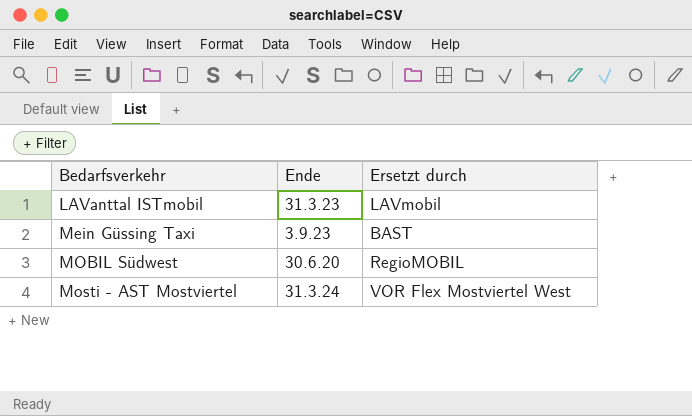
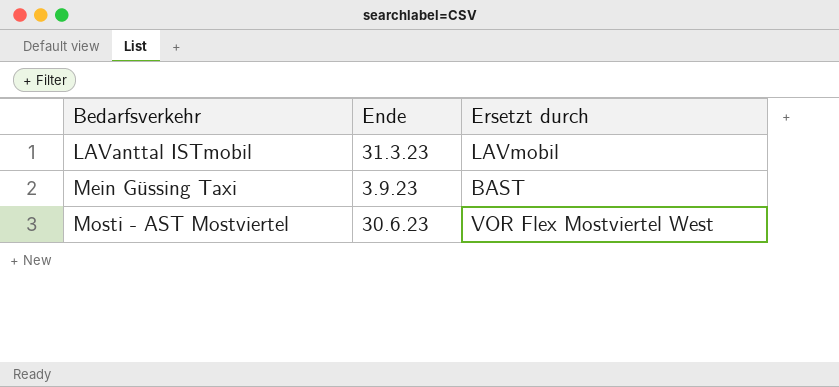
row MOBIL Südwest: 30.6.20 | RegioMOBIL -> none
Mosti - AST Mostviertel | Ende: 31.3.24 -> 30.6.23

